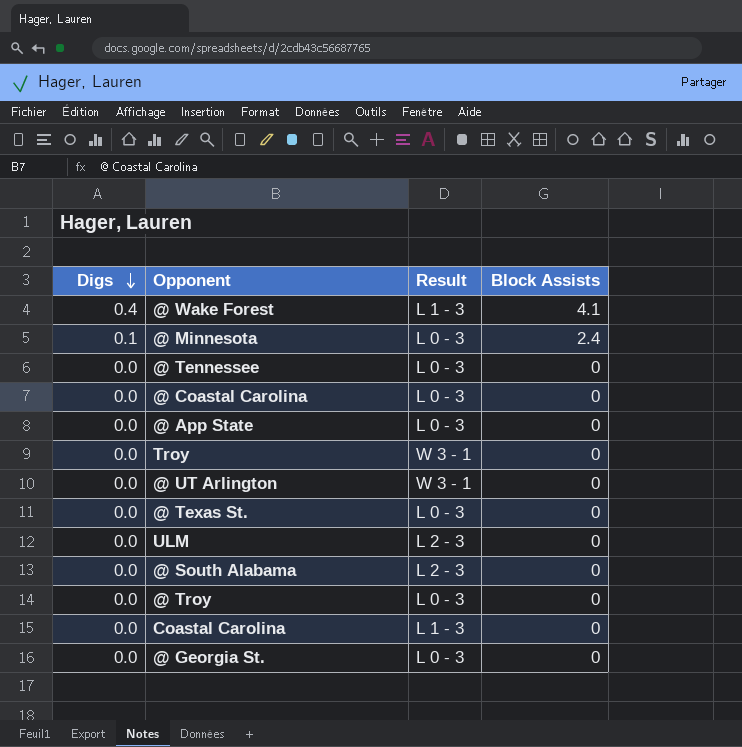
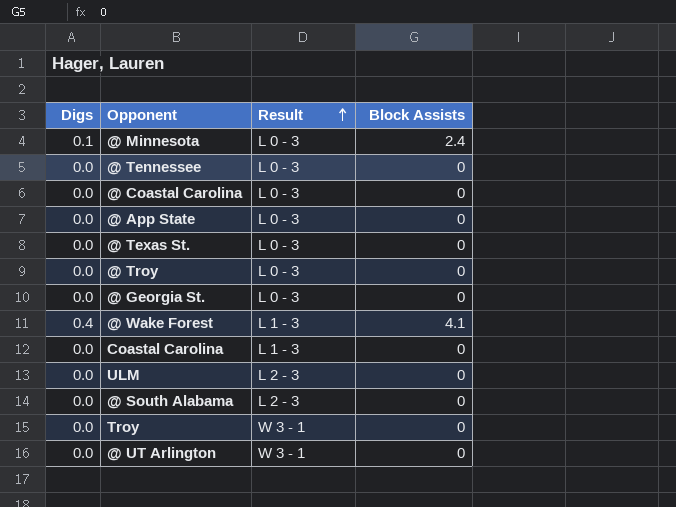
row order: Digs descending -> Result ascending

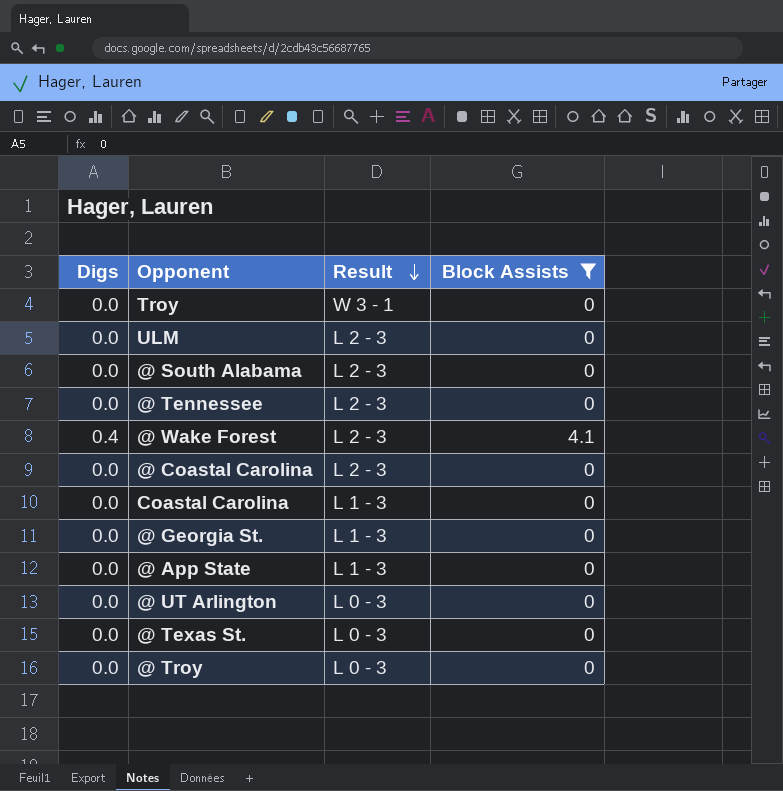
filter: none -> Block Assists != 2.4
row order: Result ascending -> Result descending
@ Tennessee | Result: L 0 - 3 -> L 2 - 3
@ Wake Forest | Result: L 1 - 3 -> L 2 - 3
@ Coastal Carolina | Result: L 0 - 3 -> L 2 - 3
@ Georgia St. | Result: L 0 - 3 -> L 1 - 3
@ App State | Result: L 0 - 3 -> L 1 - 3
@ UT Arlington | Result: W 3 - 1 -> L 0 - 3

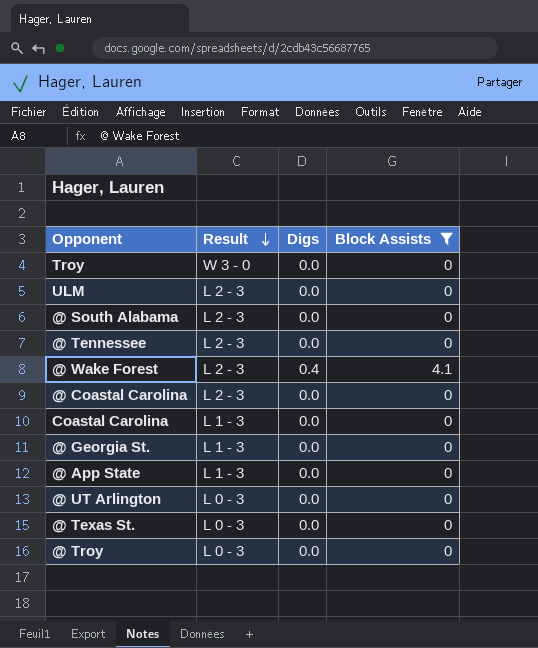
column Digs | position: 1 -> 3
Troy | Result: W 3 - 1 -> W 3 - 0

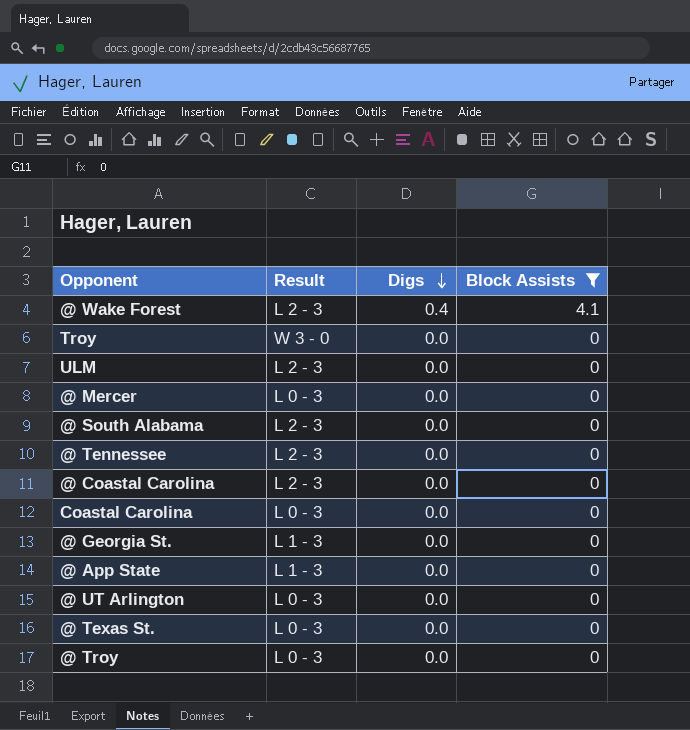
row order: Result descending -> Digs descending
row @ Mercer: none -> L 0 - 3 | 0.0 | 0
Coastal Carolina | Result: L 1 - 3 -> L 0 - 3

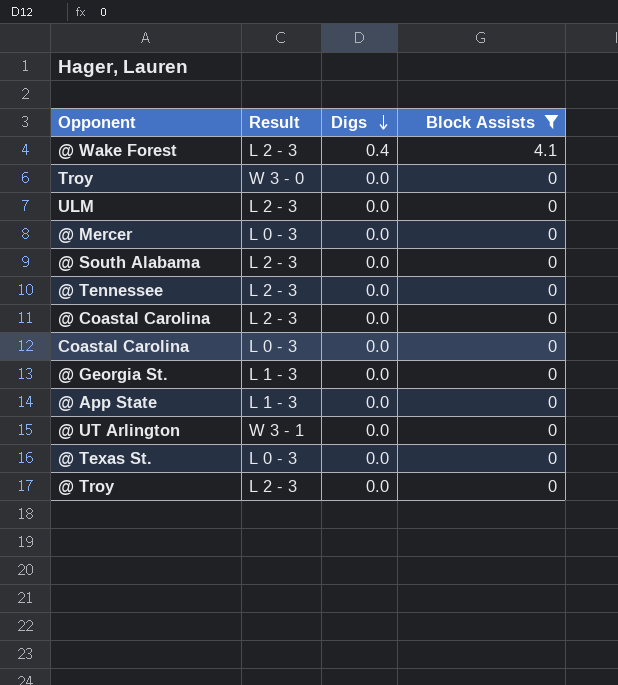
@ UT Arlington | Result: L 0 - 3 -> W 3 - 1
@ Troy | Result: L 0 - 3 -> L 2 - 3

